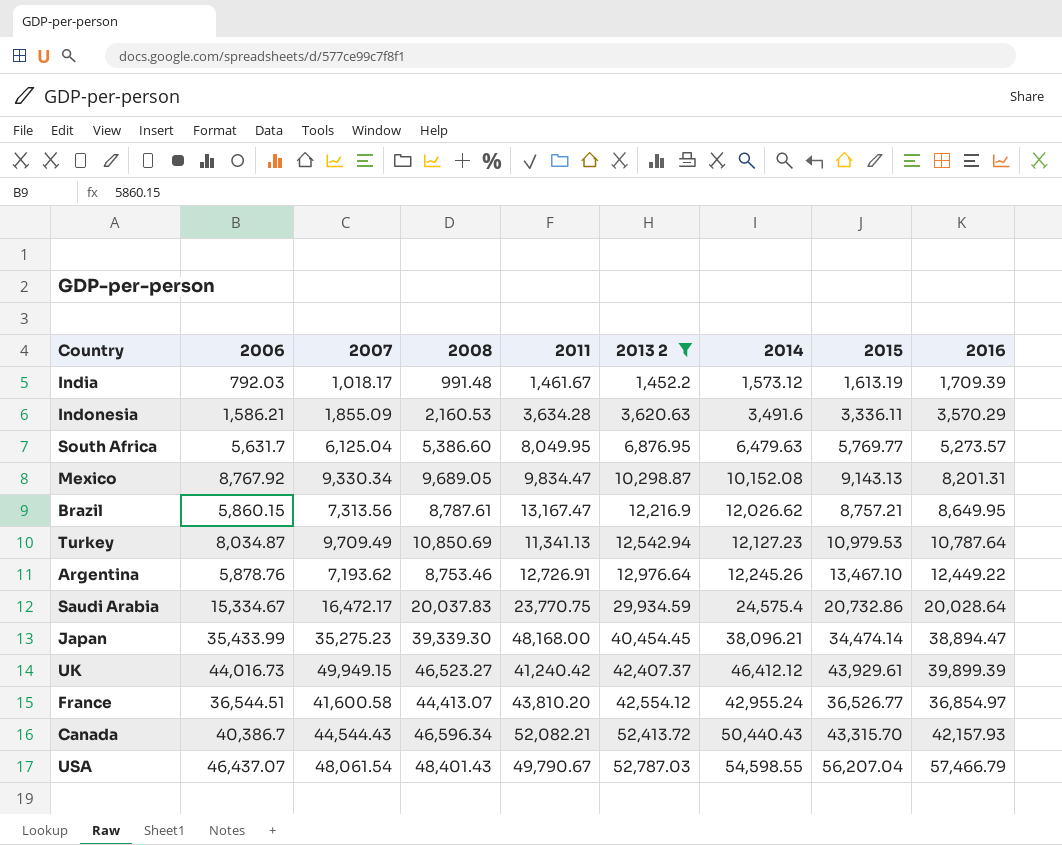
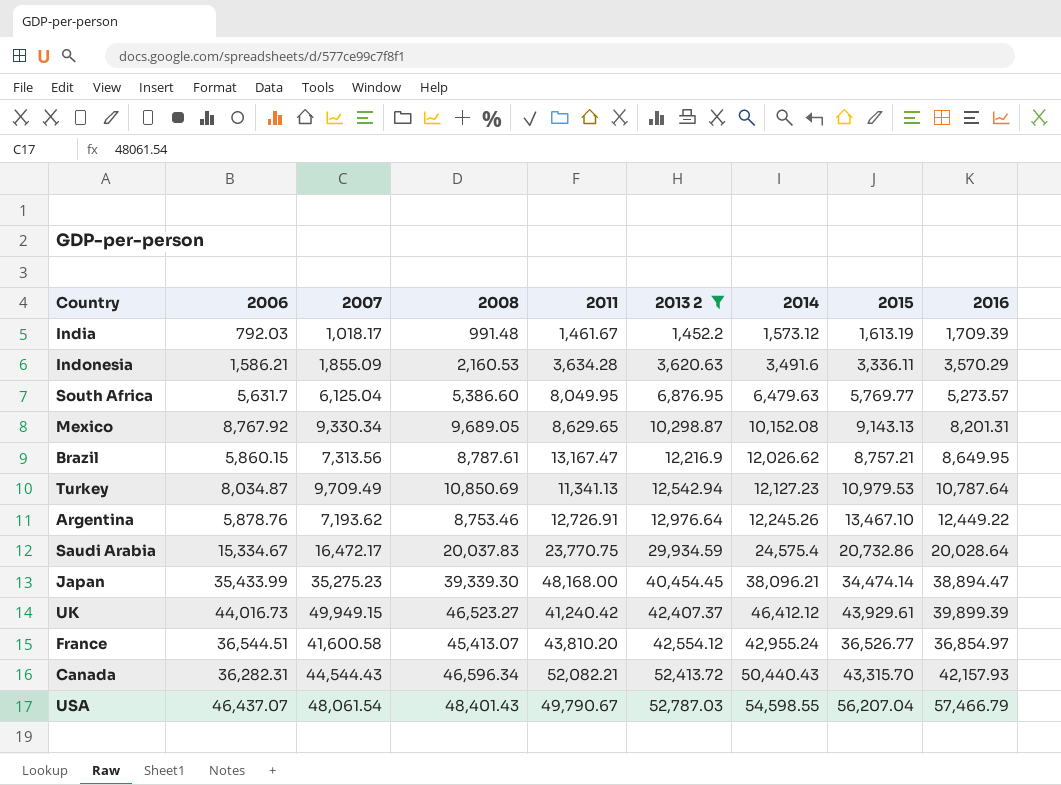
Mexico | 2011: 9,834.47 -> 8,629.65
France | 2008: 44,413.07 -> 45,413.07
Canada | 2006: 40,386.7 -> 36,282.31

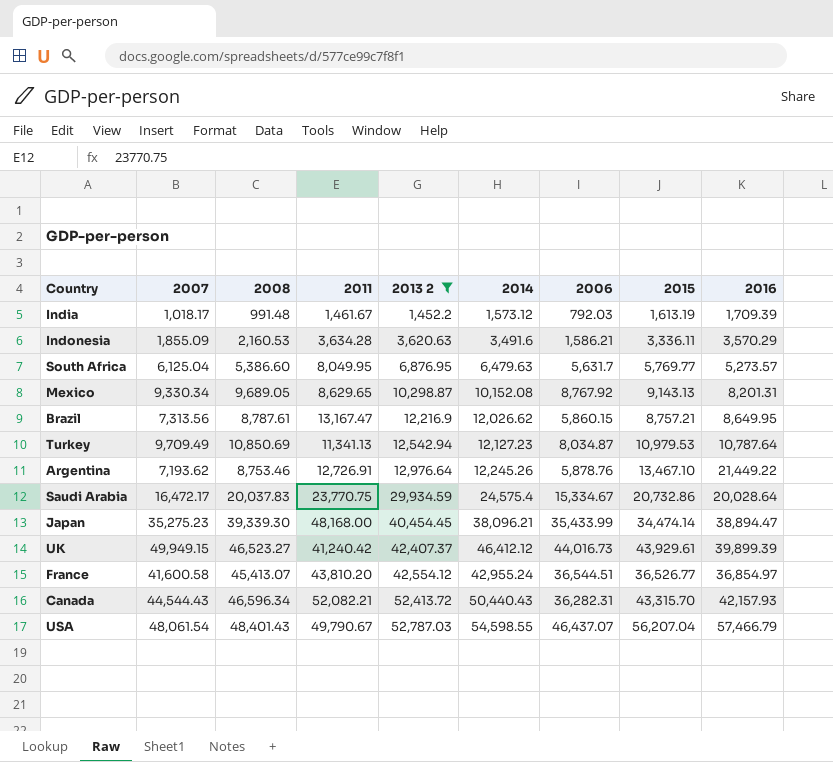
column 2006 | position: 2 -> 7
Argentina | 2016: 12,449.22 -> 21,449.22

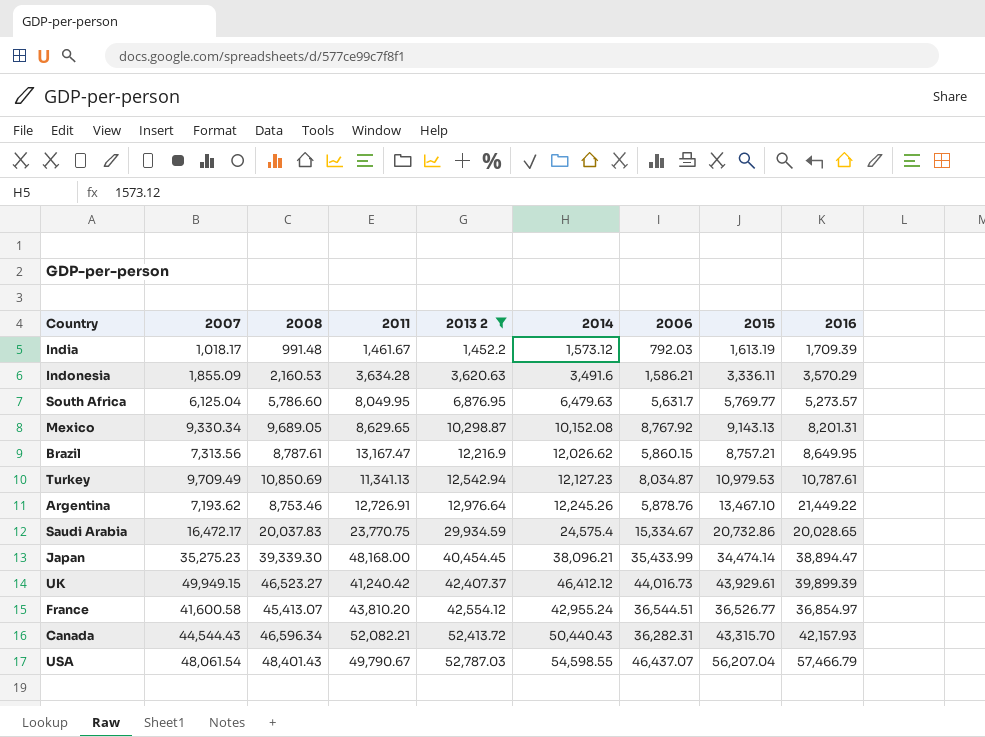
South Africa | 2008: 5,386.60 -> 5,786.60
Turkey | 2016: 10,787.64 -> 10,787.61
Saudi Arabia | 2016: 20,028.64 -> 20,028.65

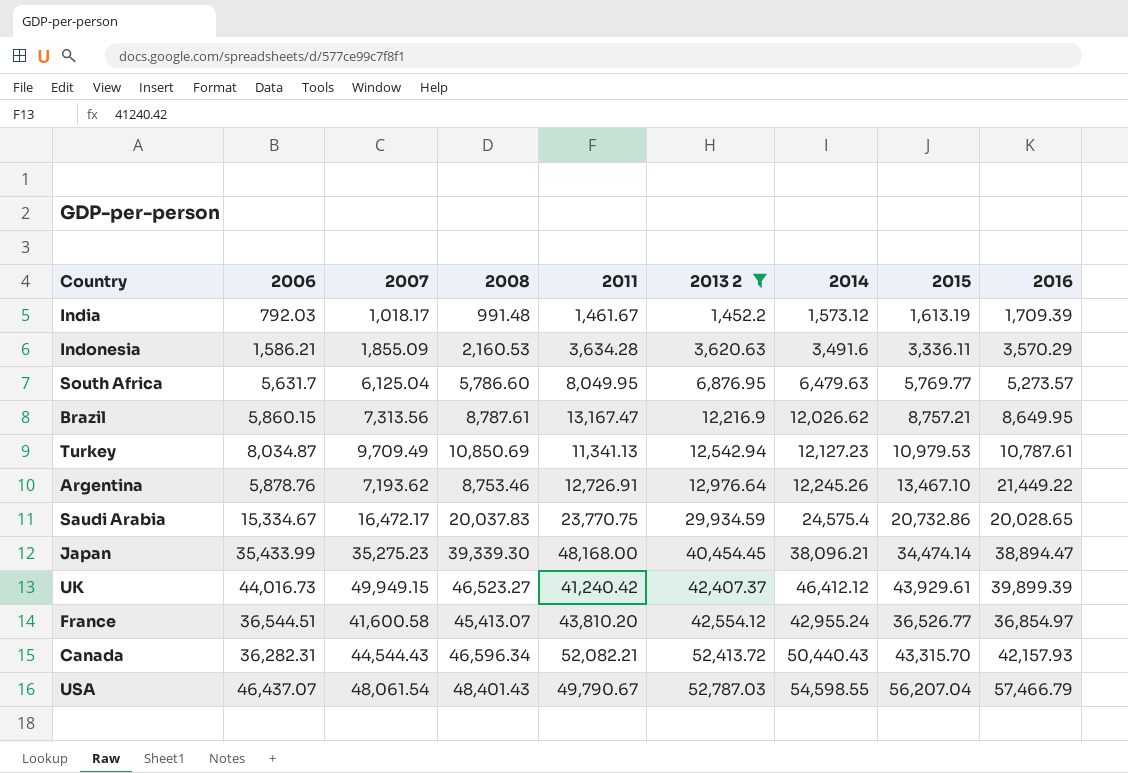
column 2006 | position: 7 -> 2
row Mexico: 9,330.34 | 9,689.05 | 8,629.65 | 10,298.87 | 10,152.08 | 8,767.92 | 9,143.13 | 8,201.31 -> none

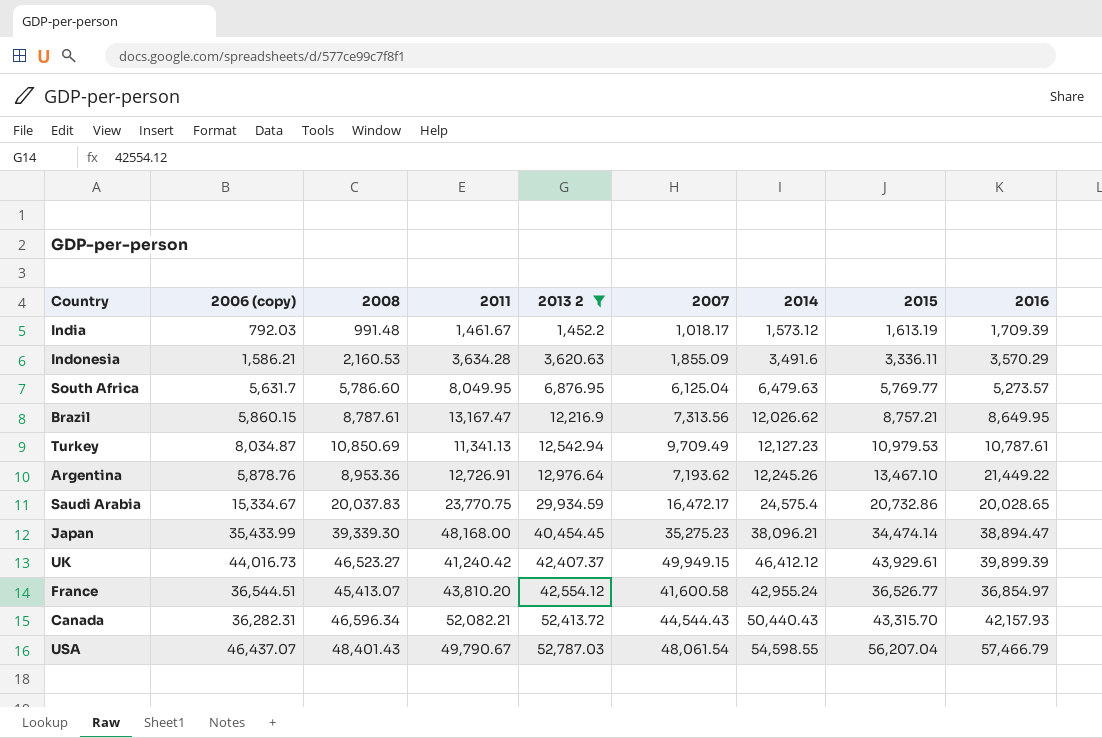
column name: 2006 -> 2006 (copy)
column 2007 | position: 3 -> 6
Argentina | 2008: 8,753.46 -> 8,953.36

